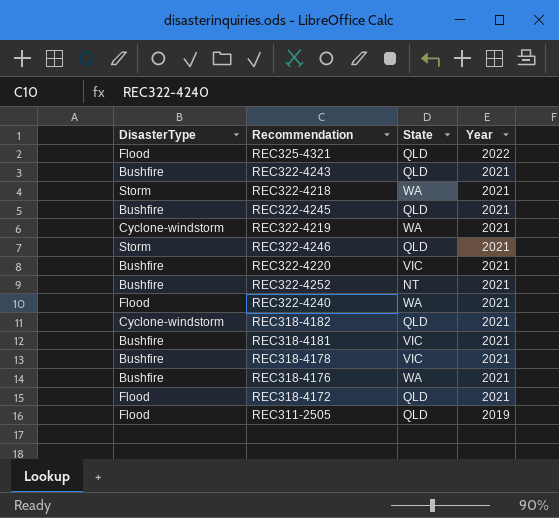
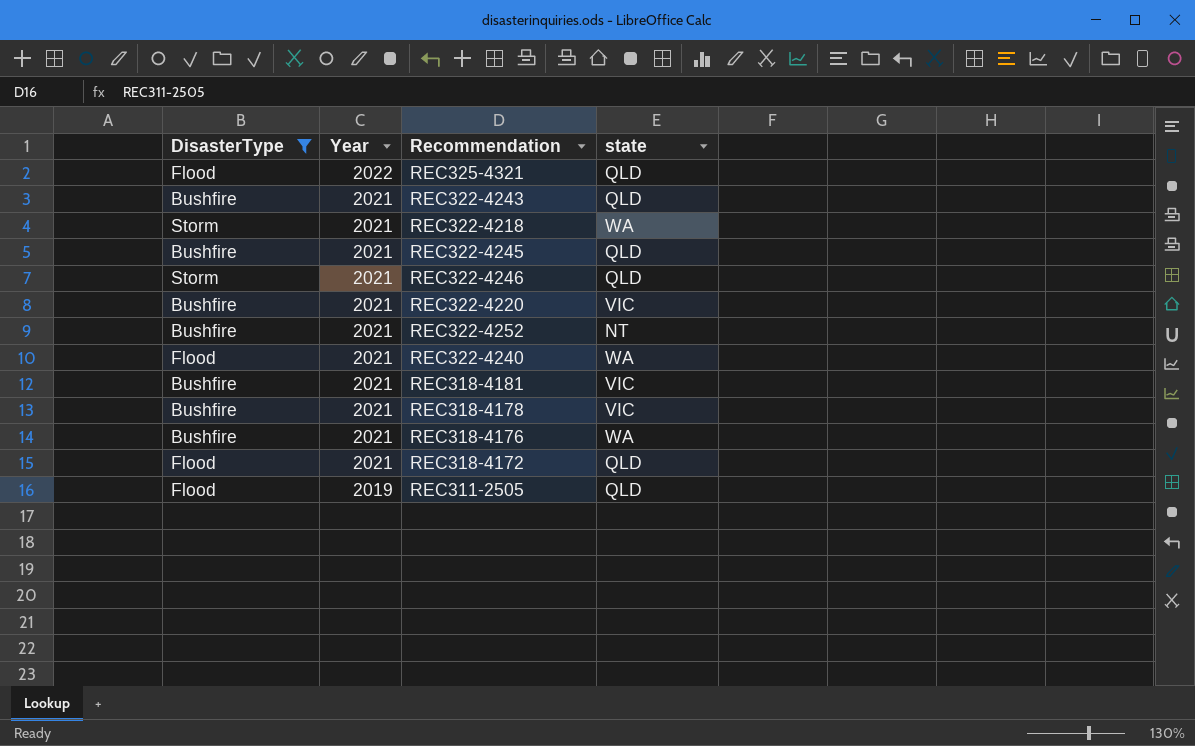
filter: none -> DisasterType != Cyclone-windstorm
column Year | position: 4 -> 2
column name: State -> state

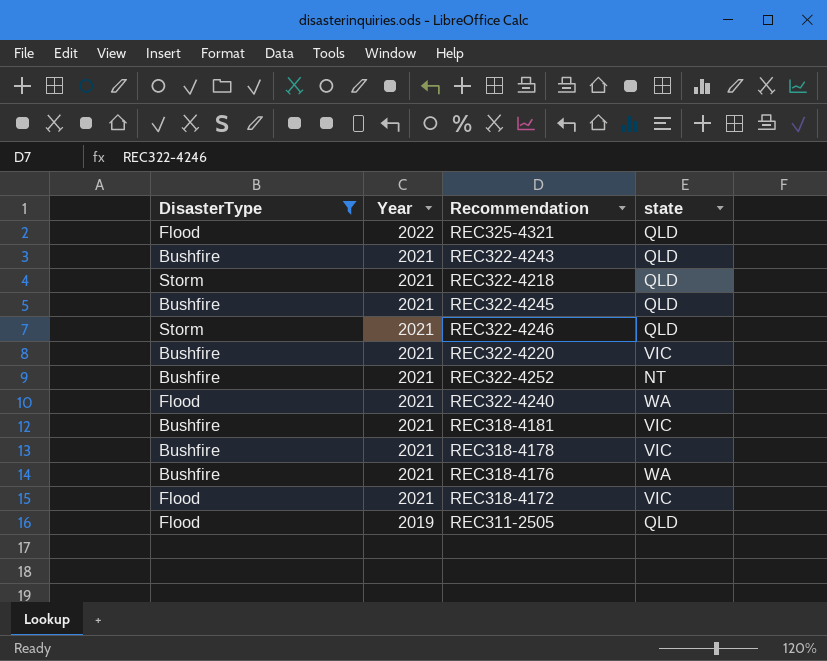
REC322-4218 | state: WA -> QLD
REC318-4172 | state: QLD -> VIC

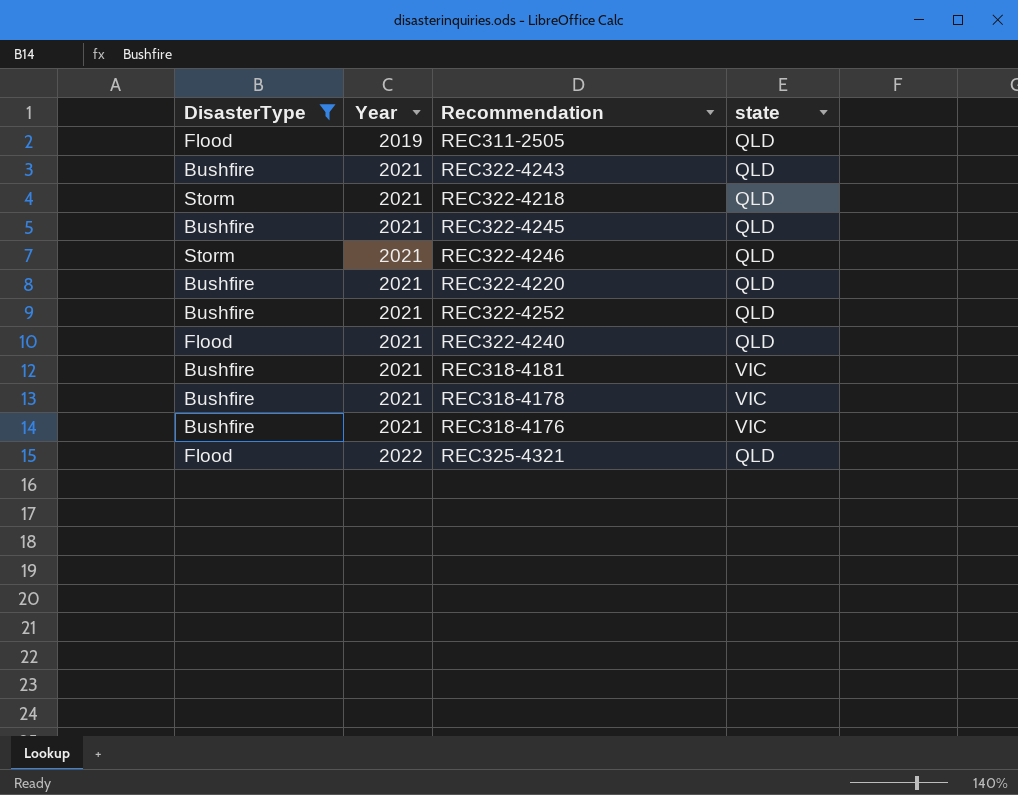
row order: Year descending -> Year ascending
row REC318-4172: Flood | 2021 | VIC -> none
REC322-4220 | state: VIC -> QLD
REC322-4252 | state: NT -> QLD
REC322-4240 | state: WA -> QLD
REC318-4176 | state: WA -> VIC

